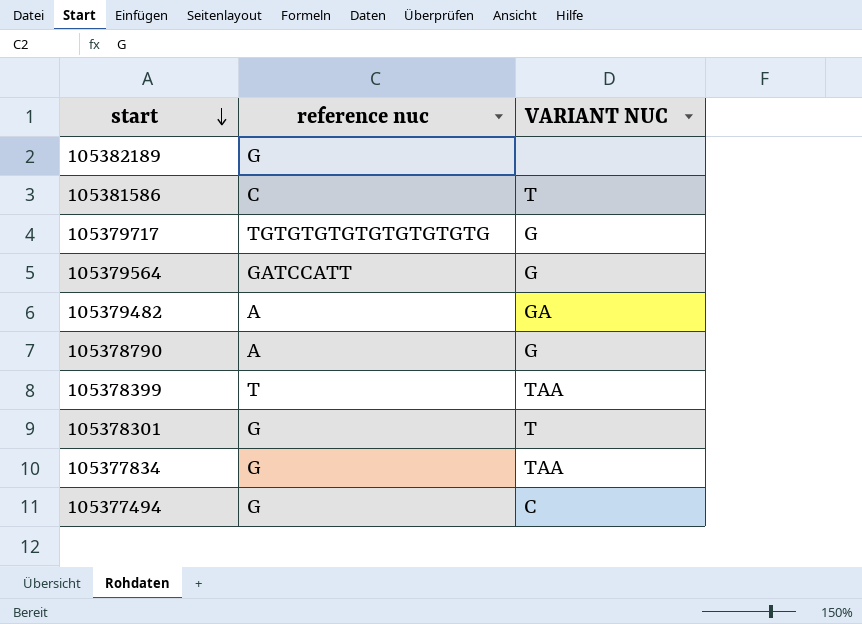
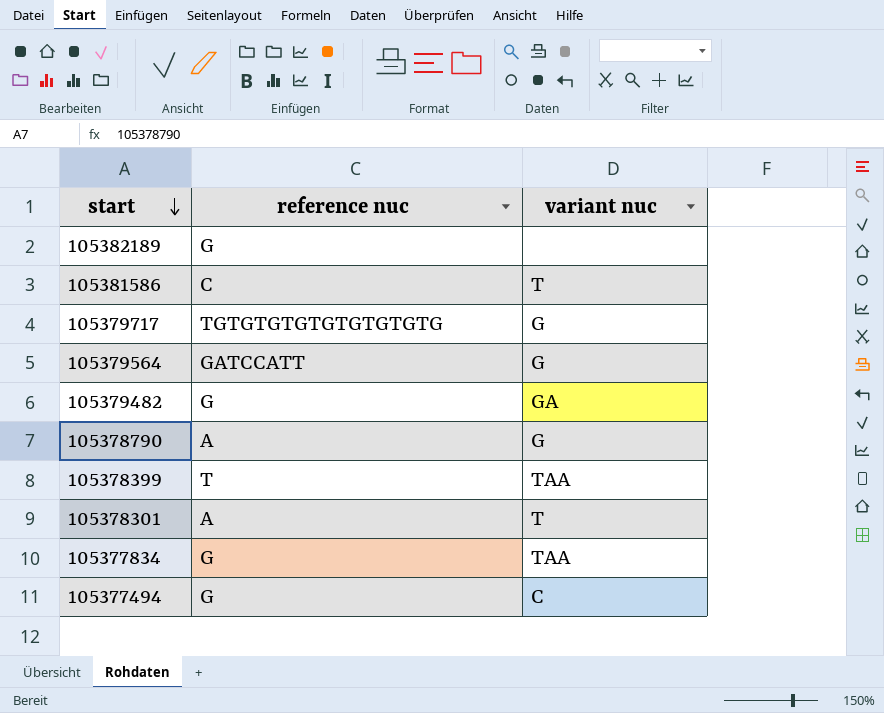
column name: VARIANT NUC -> variant nuc
105379482 | reference nuc: A -> G
105378301 | reference nuc: G -> A

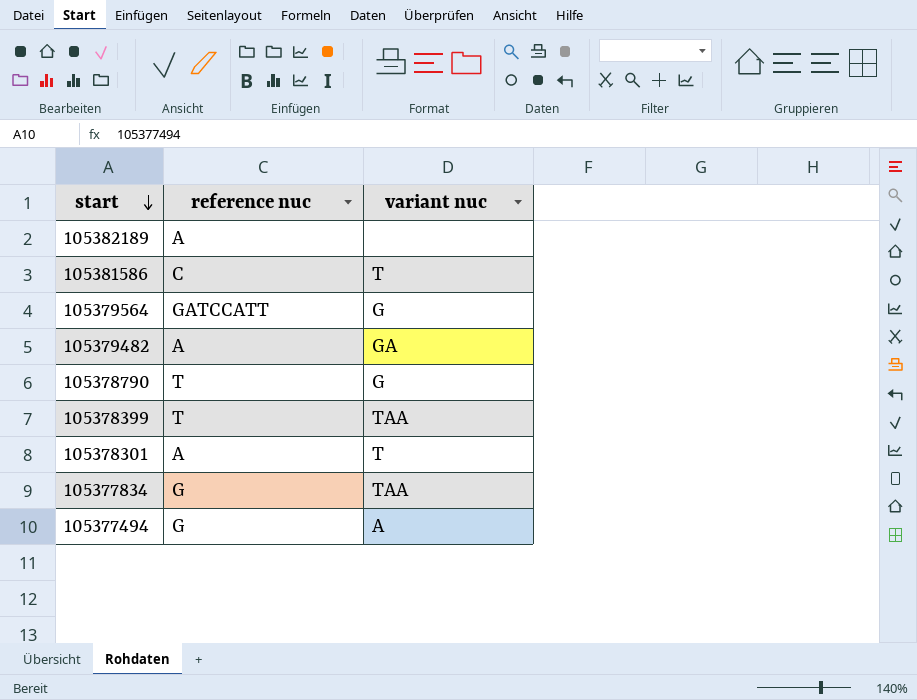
row 105379717: TGTGTGTGTGTGTGTGTG | G -> none
105382189 | reference nuc: G -> A
105379482 | reference nuc: G -> A
105378790 | reference nuc: A -> T
105377494 | variant nuc: C -> A

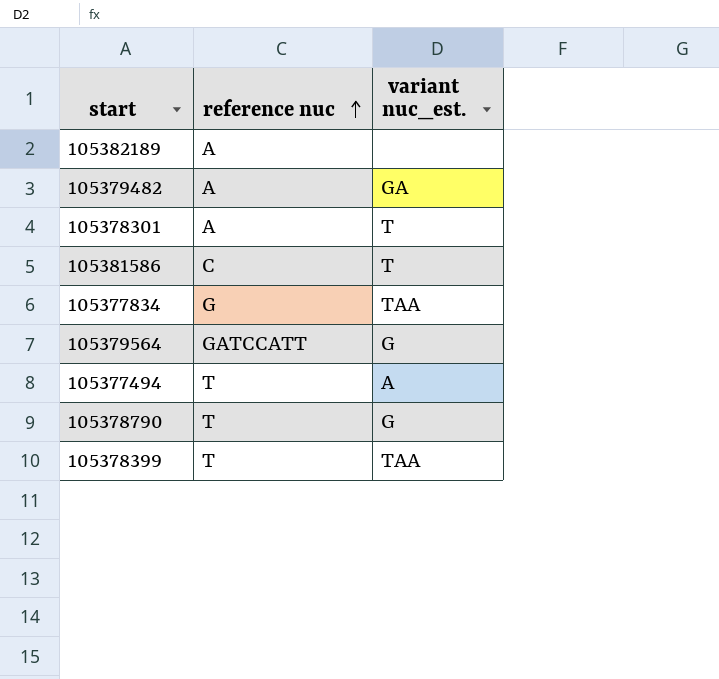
row order: start descending -> reference nuc ascending
column name: variant nuc -> variant nuc_est.
105377494 | reference nuc: G -> T

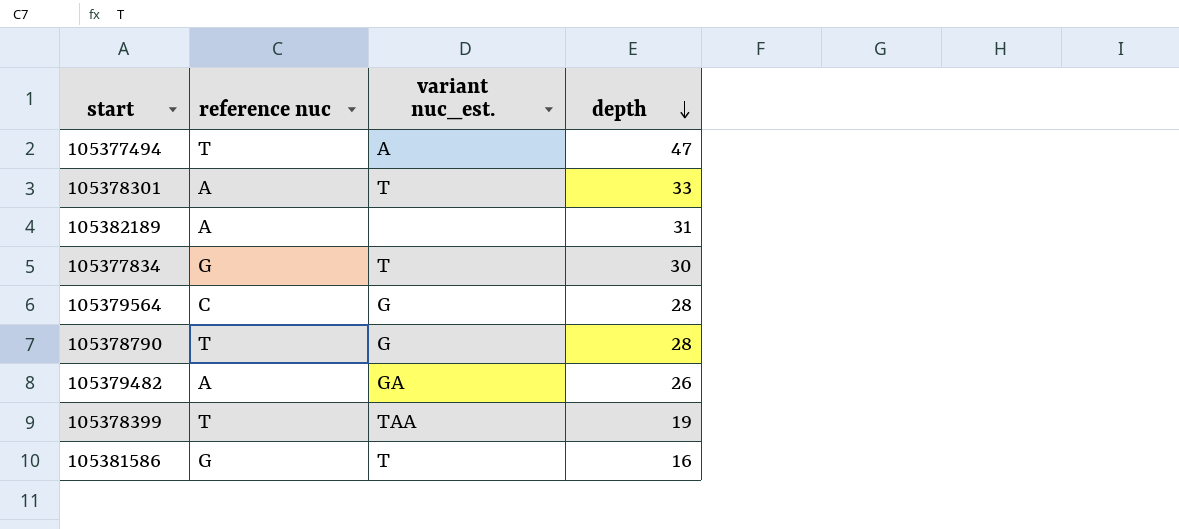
row order: reference nuc ascending -> depth descending
column depth | position: none -> 4
105377834 | variant nuc_est.: TAA -> T
105379564 | reference nuc: GATCCATT -> C
105381586 | reference nuc: C -> G

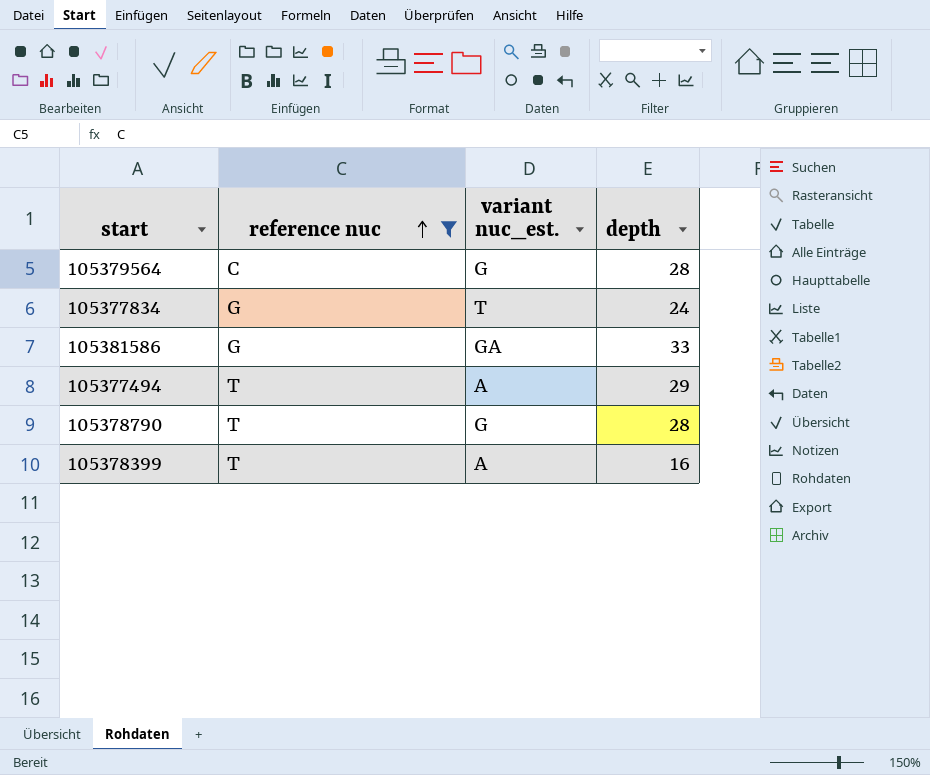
filter: none -> reference nuc != A
row order: depth descending -> reference nuc ascending
105377834 | depth: 30 -> 24
105381586 | variant nuc_est.: T -> GA
105381586 | depth: 16 -> 33
105377494 | depth: 47 -> 29
105378399 | variant nuc_est.: TAA -> A
105378399 | depth: 19 -> 16

